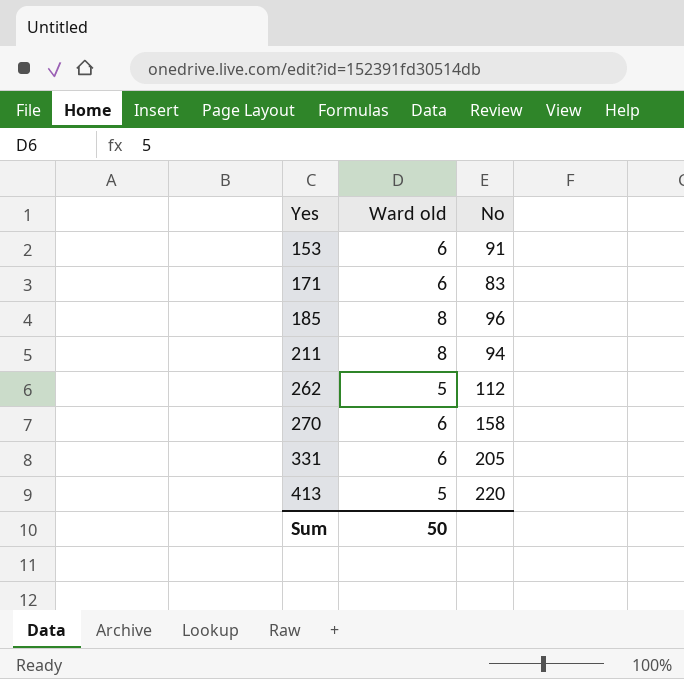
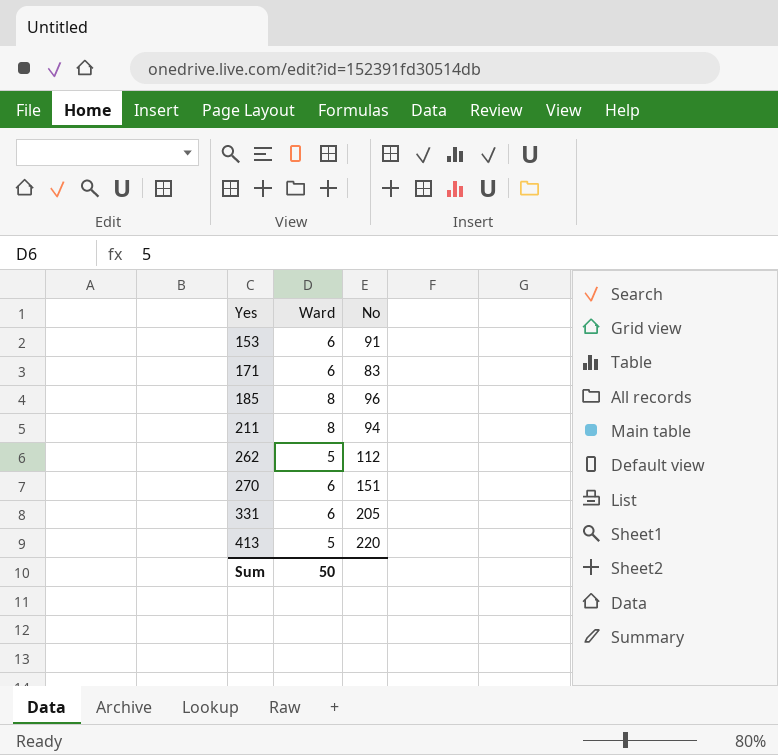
column name: Ward old -> Ward
270 | No: 158 -> 151

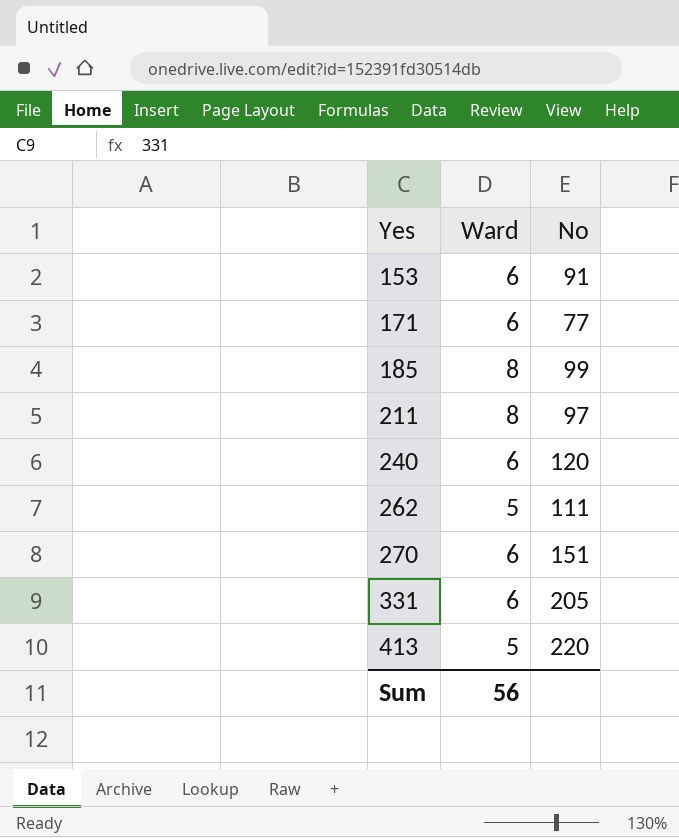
171 | No: 83 -> 77
185 | No: 96 -> 99
211 | No: 94 -> 97
row 240: none -> 6 | 120
262 | No: 112 -> 111
Sum | Ward: 50 -> 56

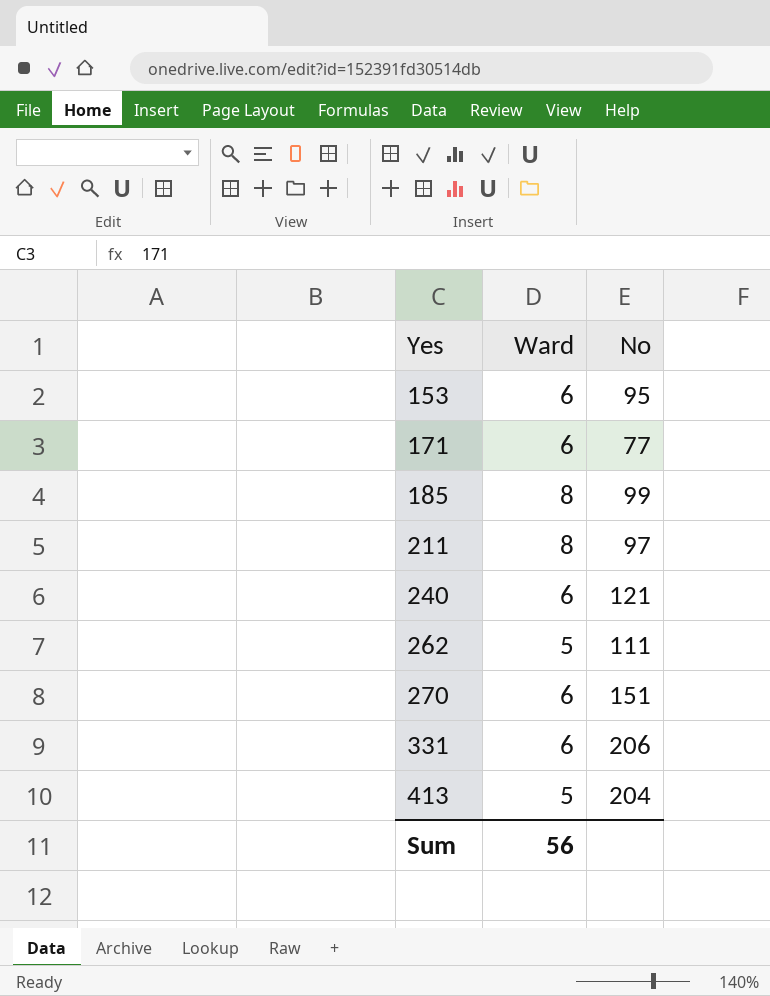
153 | No: 91 -> 95
240 | No: 120 -> 121
331 | No: 205 -> 206
413 | No: 220 -> 204

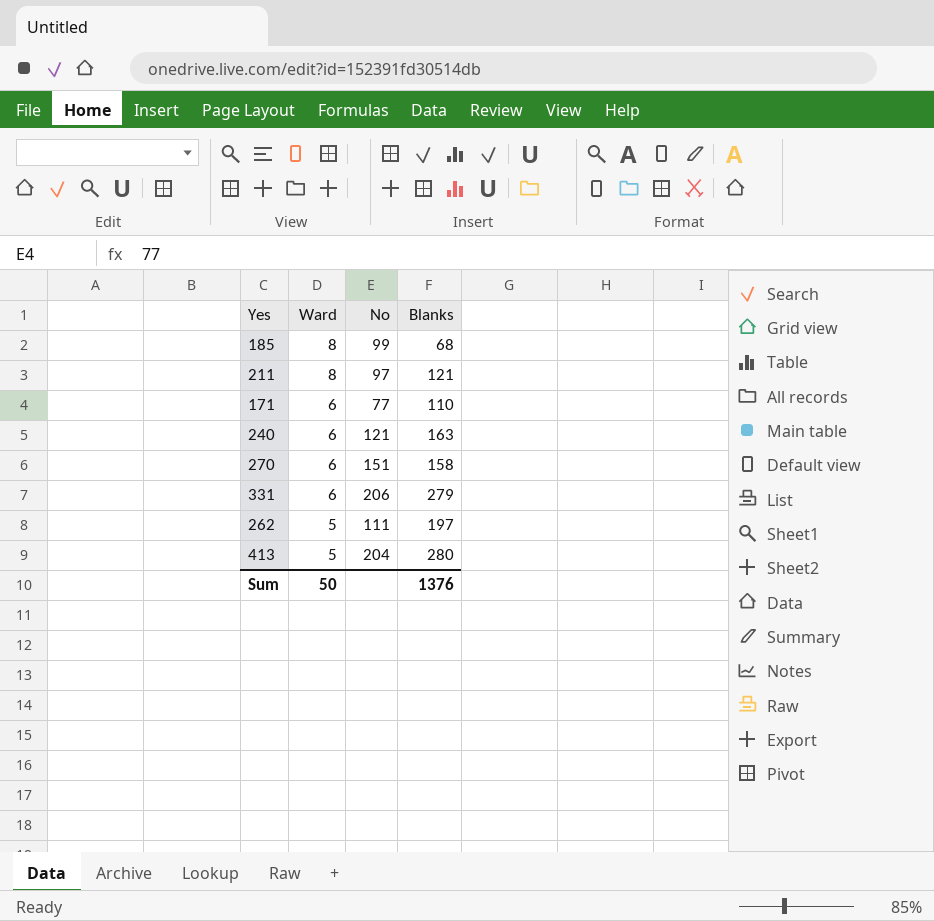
row order: Yes ascending -> Ward descending
column Blanks | position: none -> 4
row 153: 6 | 95 -> none
Sum | Ward: 56 -> 50

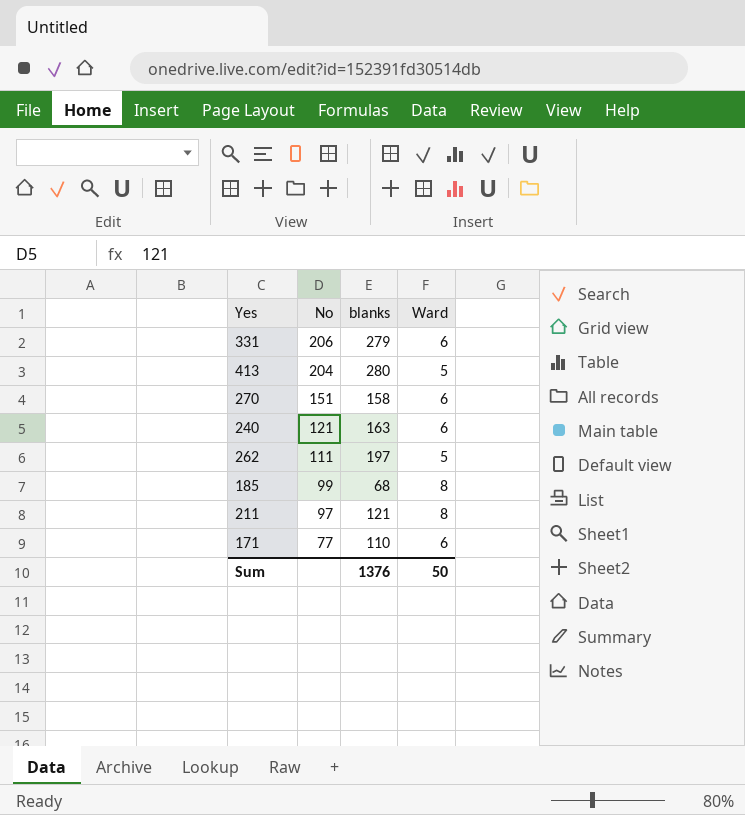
row order: Ward descending -> No descending
column name: Blanks -> blanks
column Ward | position: 2 -> 4

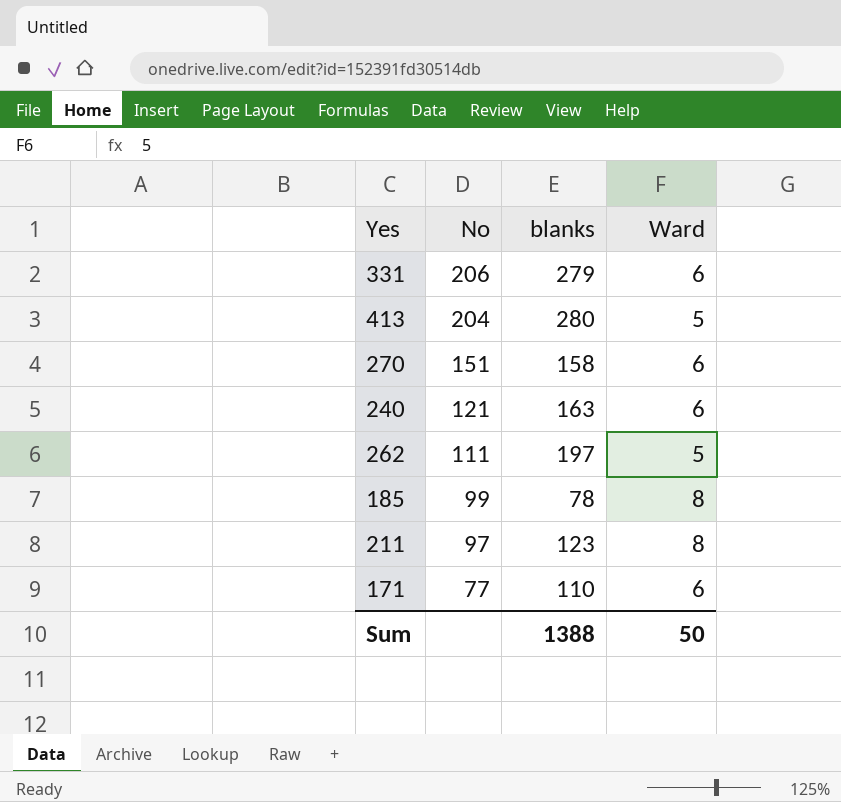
185 | blanks: 68 -> 78
211 | blanks: 121 -> 123
Sum | blanks: 1376 -> 1388

